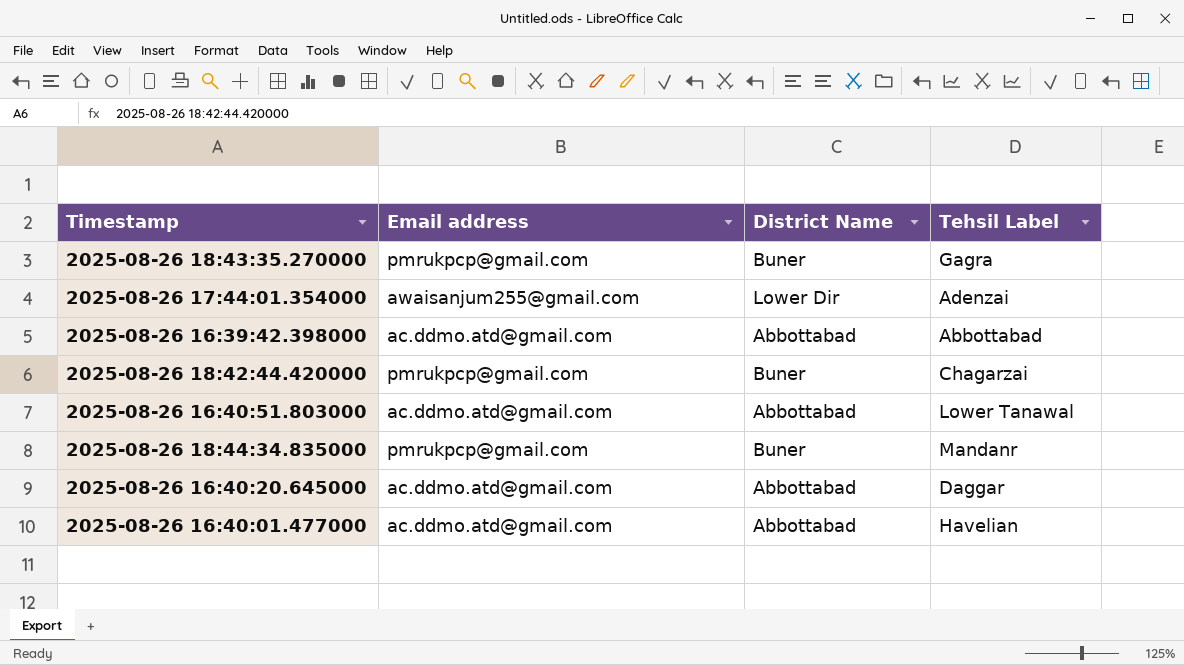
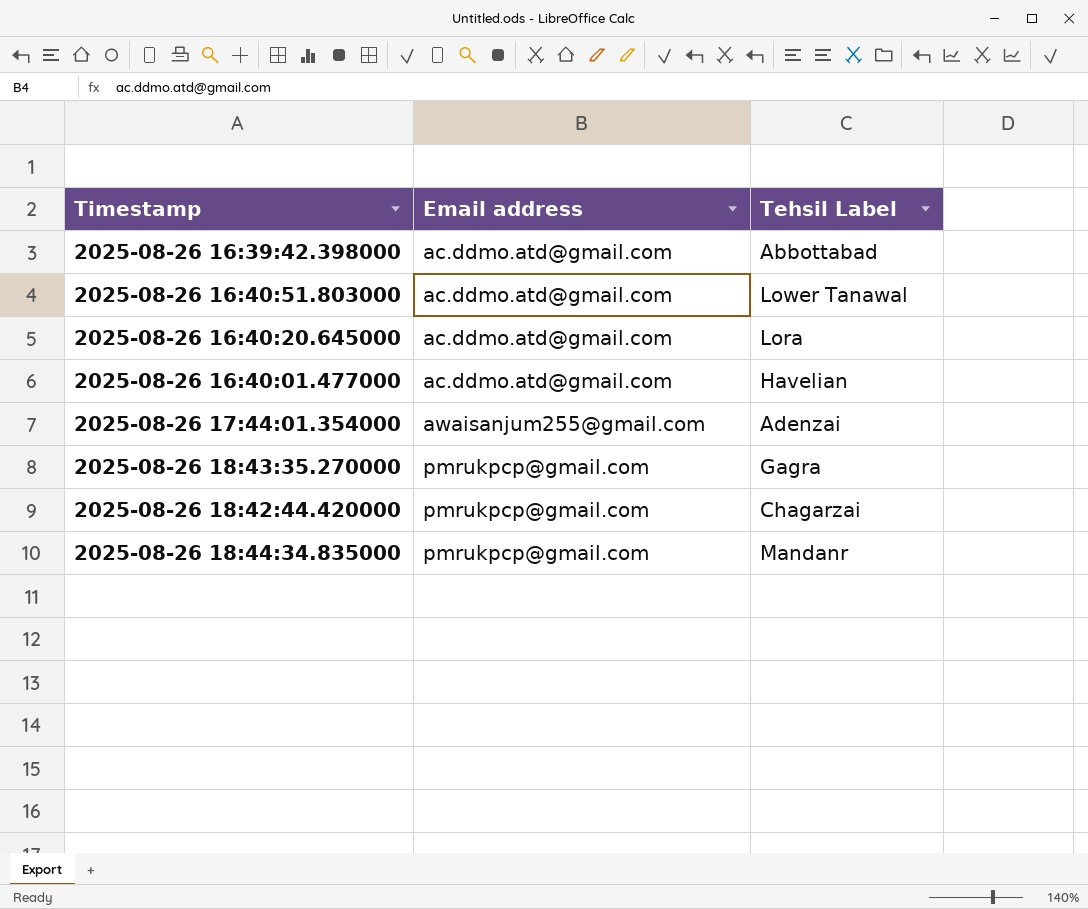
row order: none -> Email address ascending
column District Name | position: 3 -> none
2025-08-26 16:40:20.645000 | Tehsil Label: Daggar -> Lora

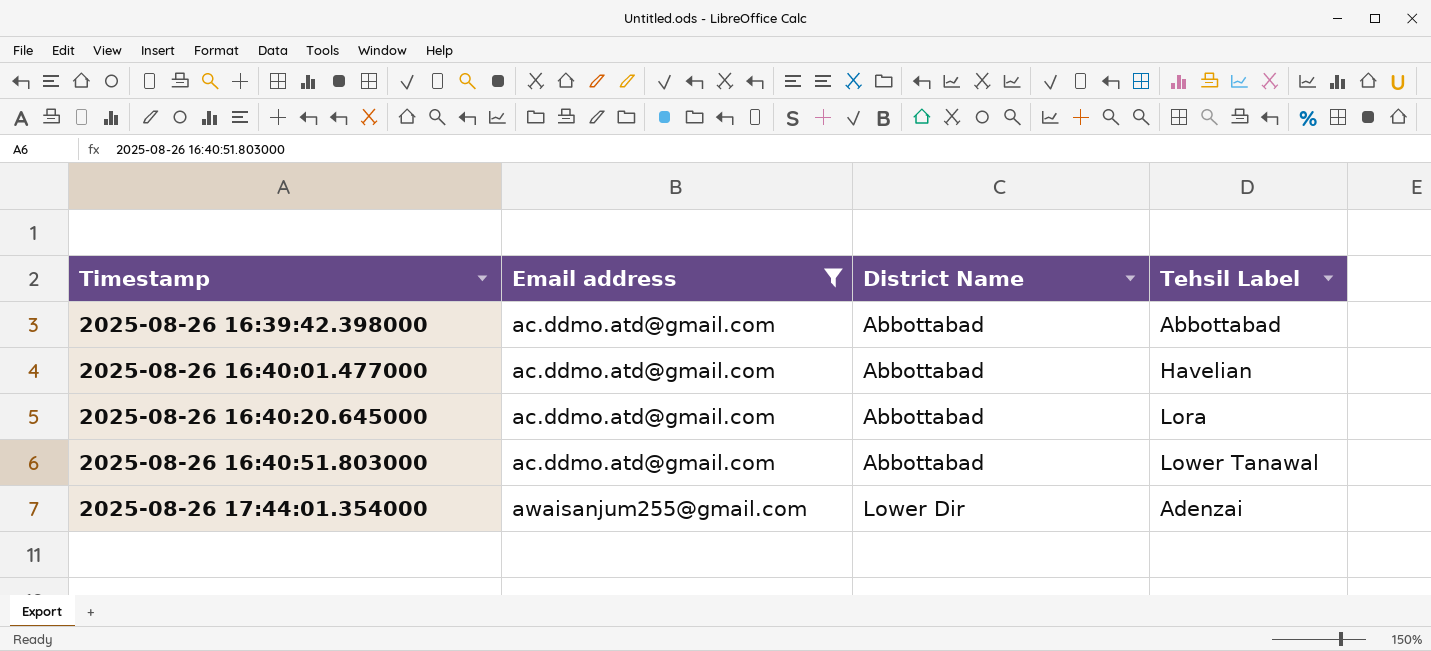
filter: none -> Email address != pmrukpcp@gmail.com
row order: Email address ascending -> Timestamp ascending
column District Name | position: none -> 3

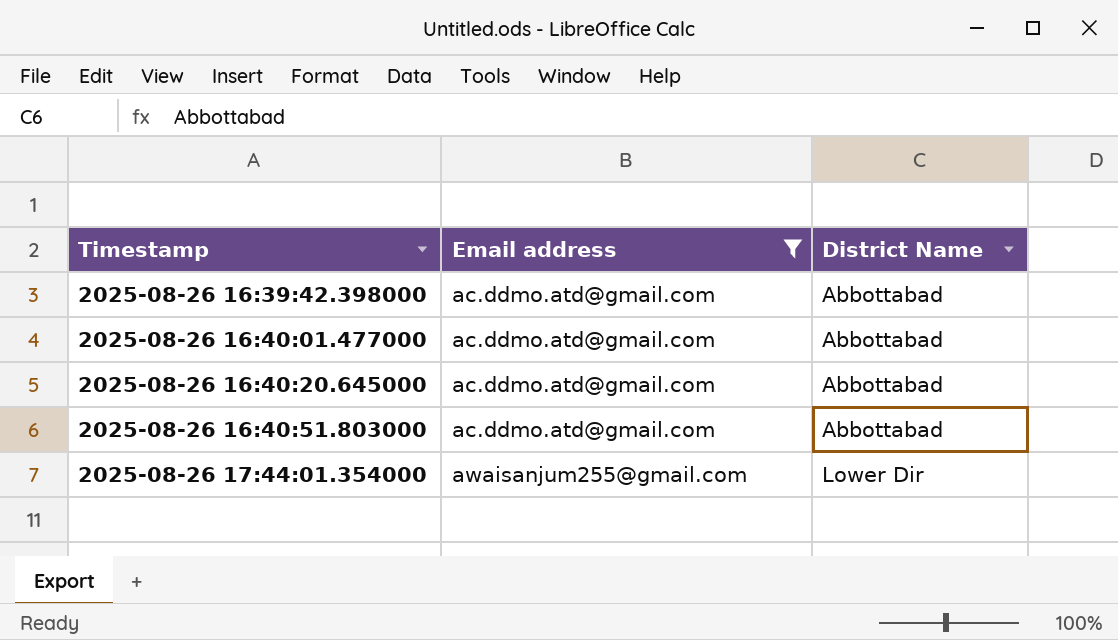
column Tehsil Label | position: 4 -> none

